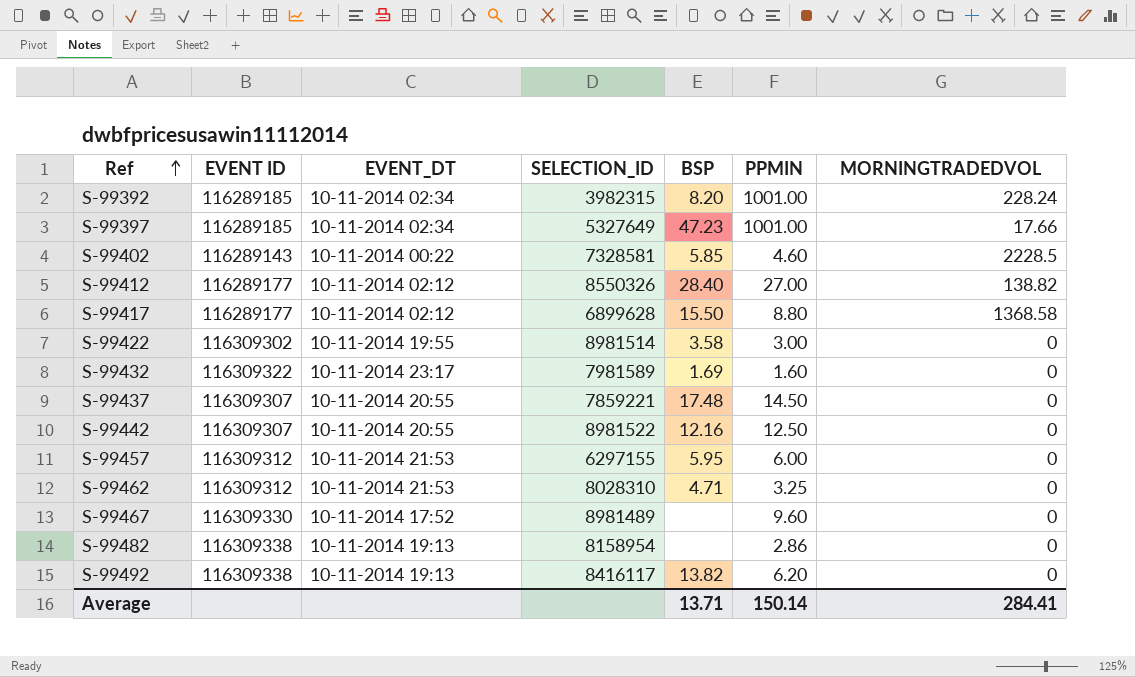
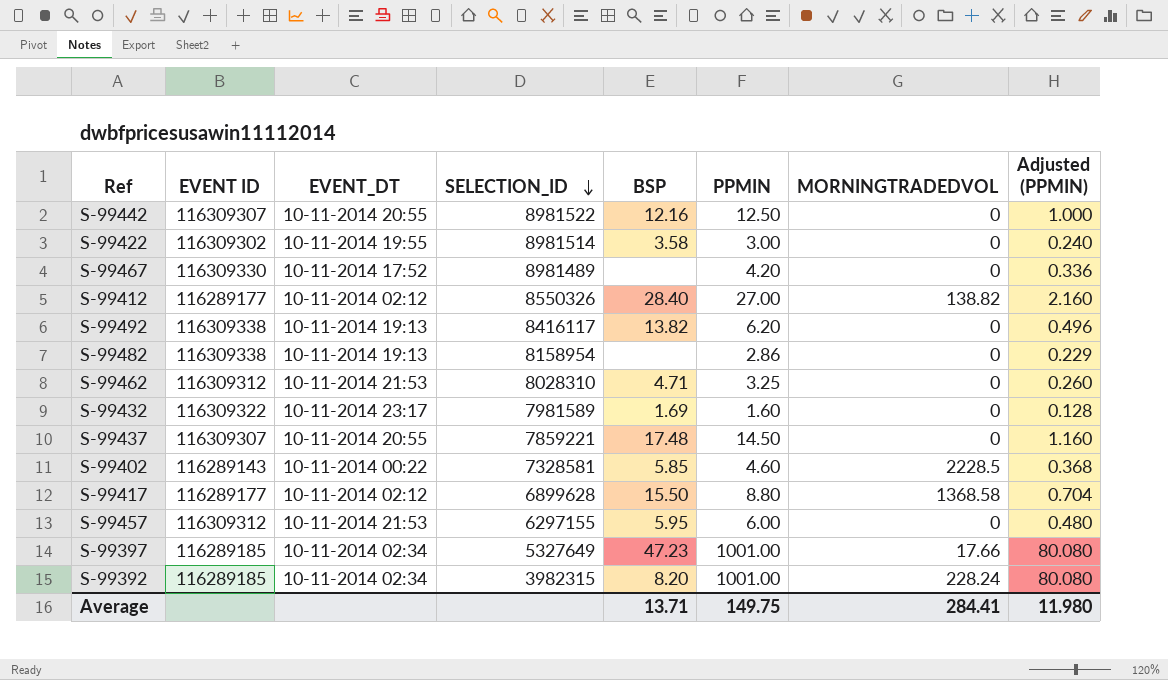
row order: Ref ascending -> SELECTION_ID descending
column Adjusted (PPMIN) | formula: none -> [PPMIN] * 0.08
S-99467 | PPMIN: 9.60 -> 4.20
Average | PPMIN: 150.14 -> 149.75

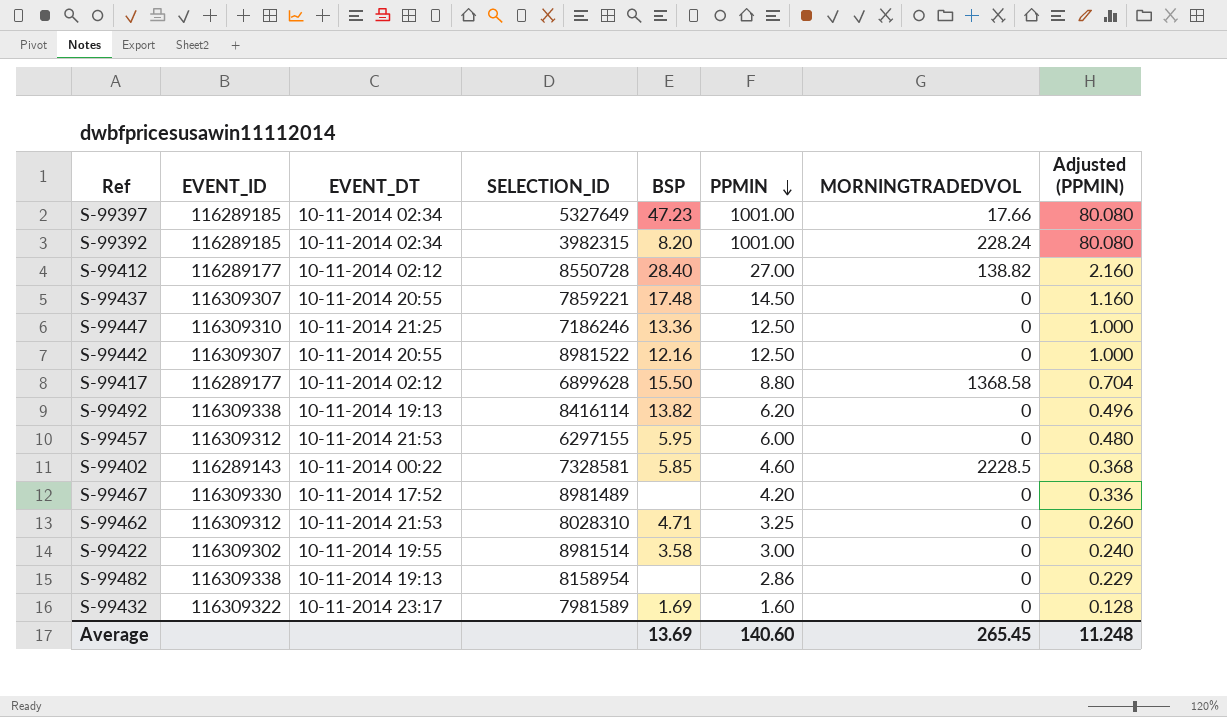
row order: SELECTION_ID descending -> PPMIN descending
column name: EVENT ID -> EVENT_ID
S-99412 | SELECTION_ID: 8550326 -> 8550728
row S-99447: none -> 116309310 | 10-11-2014 21:25 | 7186246 | 13.36 | 12.50 | 0 | 1.000
S-99492 | SELECTION_ID: 8416117 -> 8416114
Average | BSP: 13.71 -> 13.69
Average | PPMIN: 149.75 -> 140.60
Average | MORNINGTRADEDVOL: 284.41 -> 265.45
Average | Adjusted (PPMIN): 11.980 -> 11.248

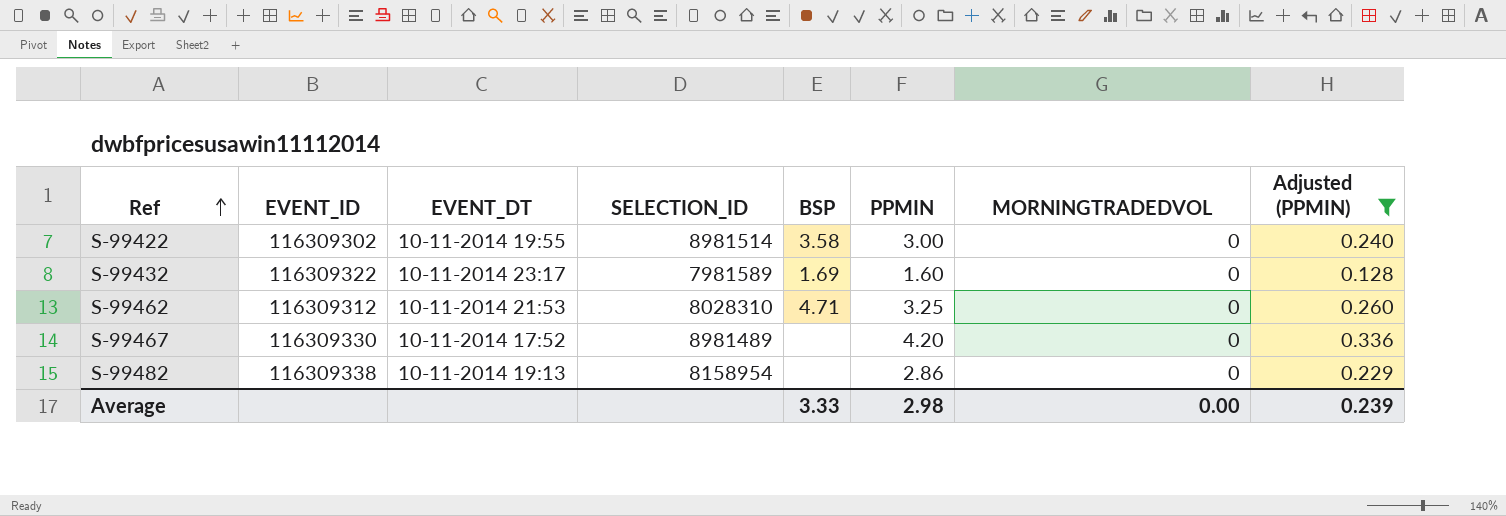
filter: none -> Adjusted (PPMIN) <= 0.336
row order: PPMIN descending -> Ref ascending
Average | BSP: 13.69 -> 3.33
Average | PPMIN: 140.60 -> 2.98
Average | MORNINGTRADEDVOL: 265.45 -> 0.00
Average | Adjusted (PPMIN): 11.248 -> 0.239

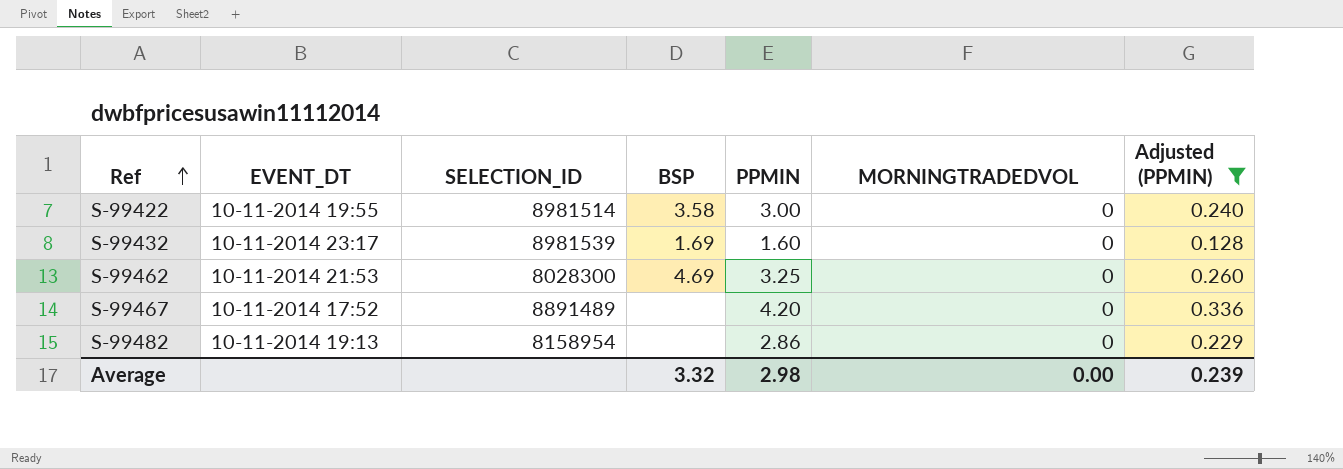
column EVENT_ID | position: 2 -> none
S-99432 | SELECTION_ID: 7981589 -> 8981539
S-99462 | SELECTION_ID: 8028310 -> 8028300
S-99462 | BSP: 4.71 -> 4.69
S-99467 | SELECTION_ID: 8981489 -> 8891489
Average | BSP: 3.33 -> 3.32

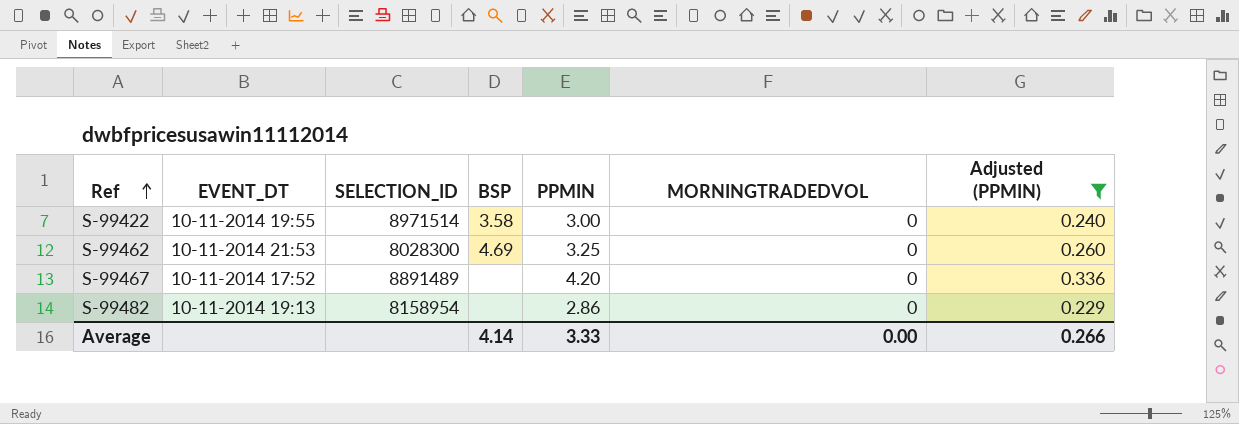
row S-99432: 10-11-2014 23:17 | 8981539 | 1.69 | 1.60 | 0 | 0.128 -> none
S-99422 | SELECTION_ID: 8981514 -> 8971514
Average | BSP: 3.32 -> 4.14
Average | PPMIN: 2.98 -> 3.33
Average | Adjusted (PPMIN): 0.239 -> 0.266

